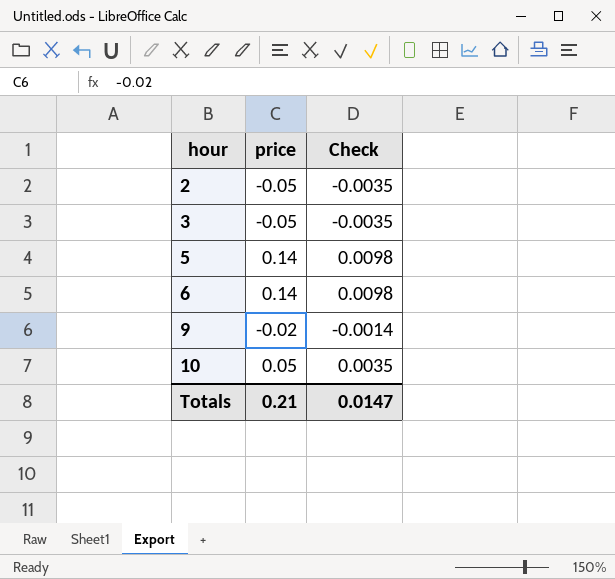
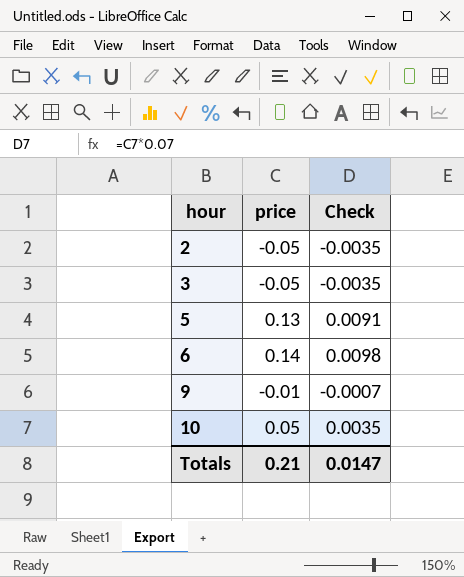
5 | price: 0.14 -> 0.13
5 | Check: 0.0098 -> 0.0091
9 | price: -0.02 -> -0.01
9 | Check: -0.0014 -> -0.0007

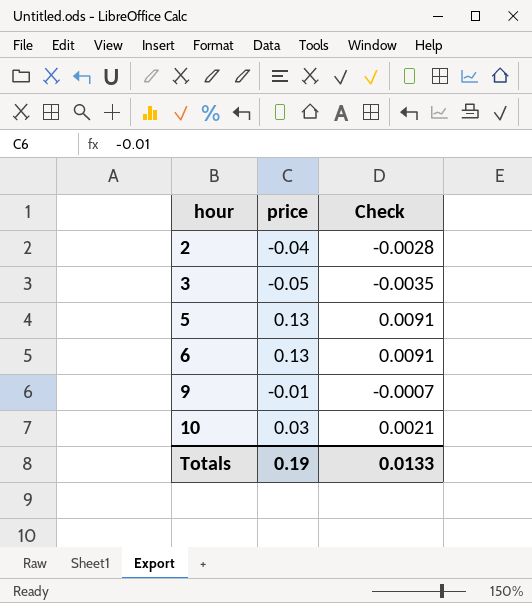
2 | price: -0.05 -> -0.04
2 | Check: -0.0035 -> -0.0028
6 | price: 0.14 -> 0.13
6 | Check: 0.0098 -> 0.0091
10 | price: 0.05 -> 0.03
10 | Check: 0.0035 -> 0.0021
Totals | price: 0.21 -> 0.19
Totals | Check: 0.0147 -> 0.0133

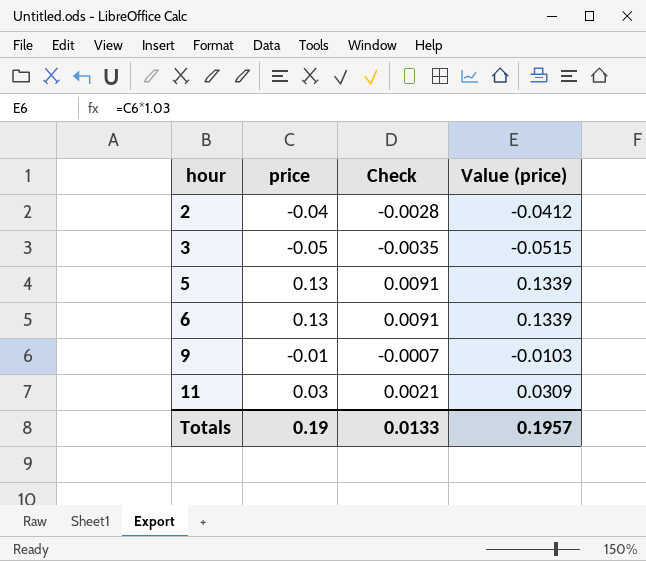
column Value (price) | formula: none -> [price] * 1.03
row 10: 0.03 | 0.0021 -> none
row 11: none -> 0.03 | 0.0021 | 0.0309

